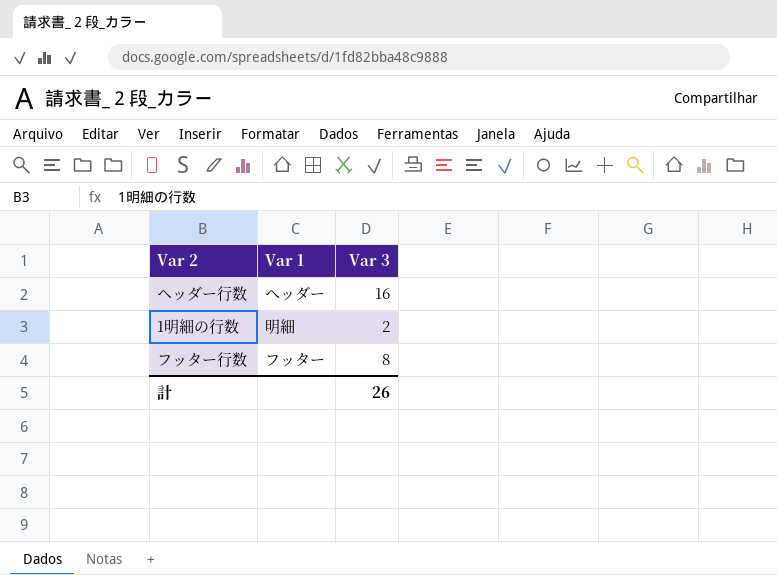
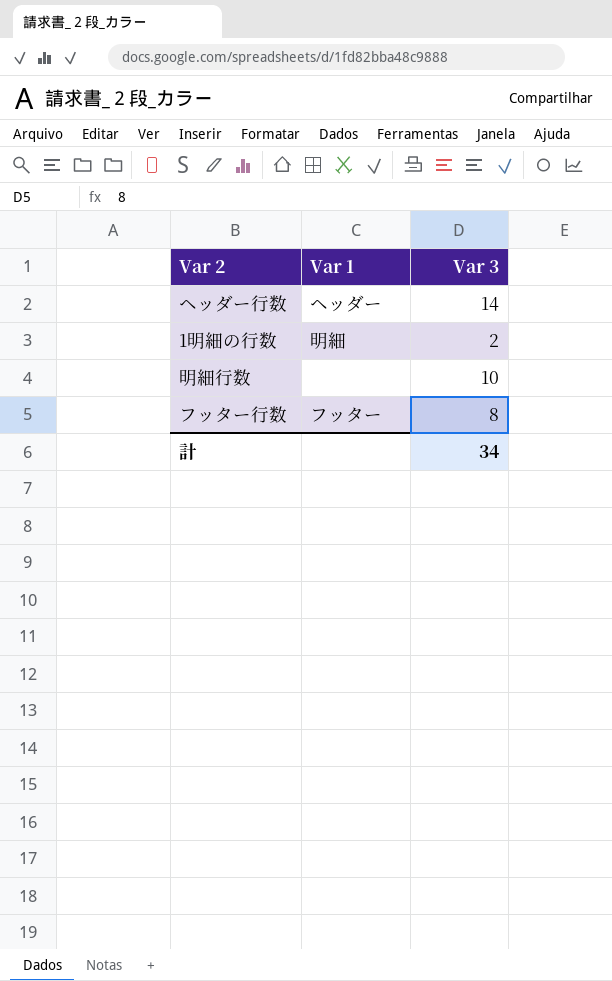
ヘッダー行数 | Var 3: 16 -> 14
row 明細行数: none -> none | 10
計 | Var 3: 26 -> 34

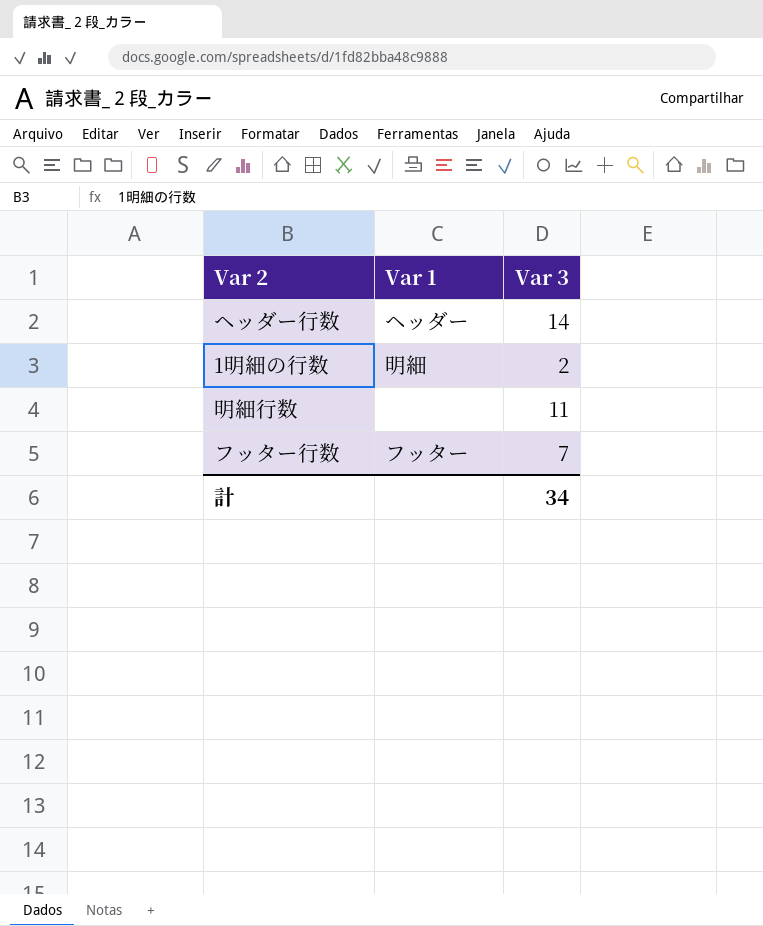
明細行数 | Var 3: 10 -> 11
フッター行数 | Var 3: 8 -> 7

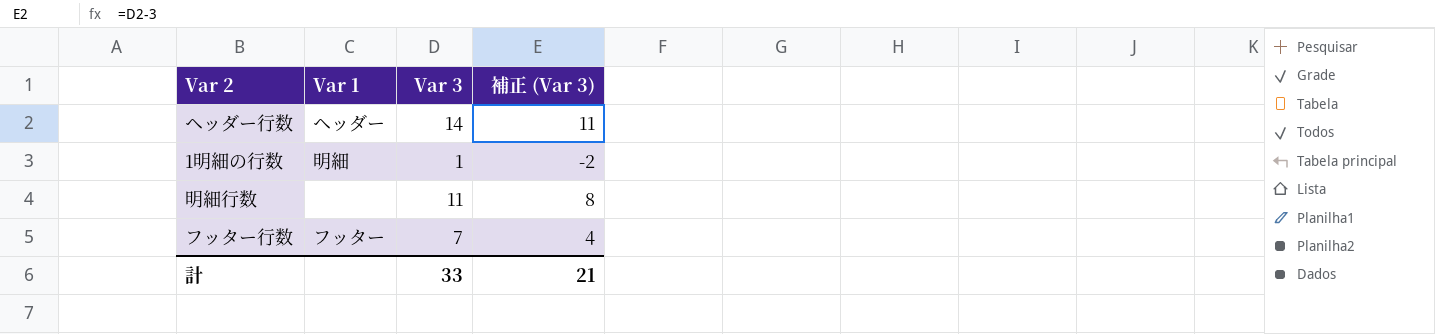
column 補正 (Var 3) | formula: none -> [Var 3] - 3
1明細の行数 | Var 3: 2 -> 1
計 | Var 3: 34 -> 33

